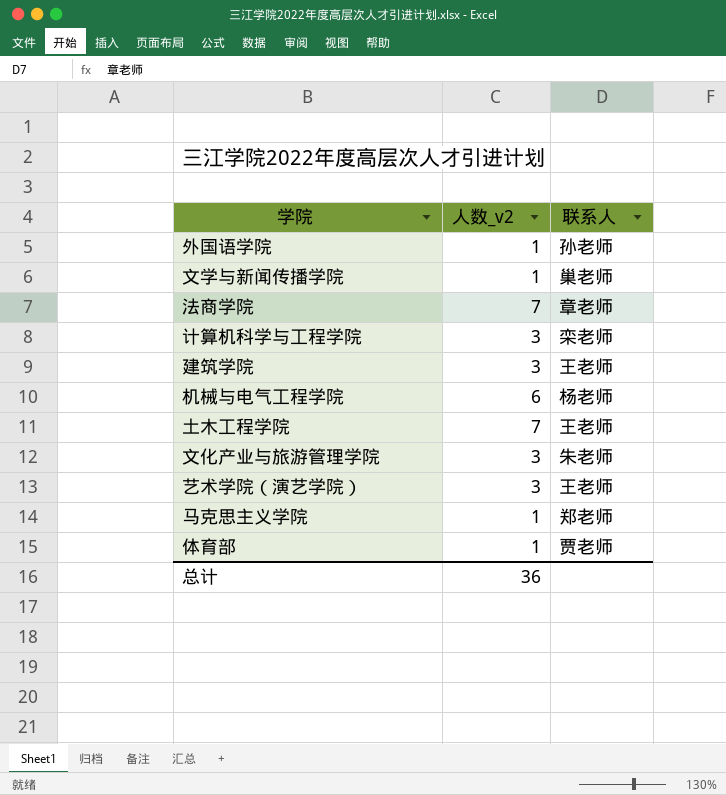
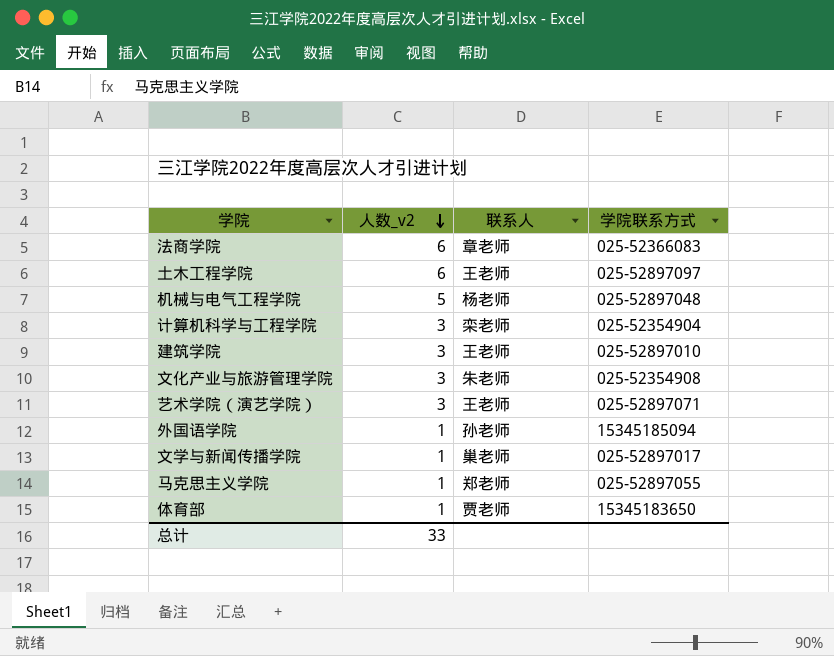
row order: none -> 人数_v2 descending
column 学院联系方式 | position: none -> 4
法商学院 | 人数_v2: 7 -> 6
土木工程学院 | 人数_v2: 7 -> 6
机械与电气工程学院 | 人数_v2: 6 -> 5
总计 | 人数_v2: 36 -> 33

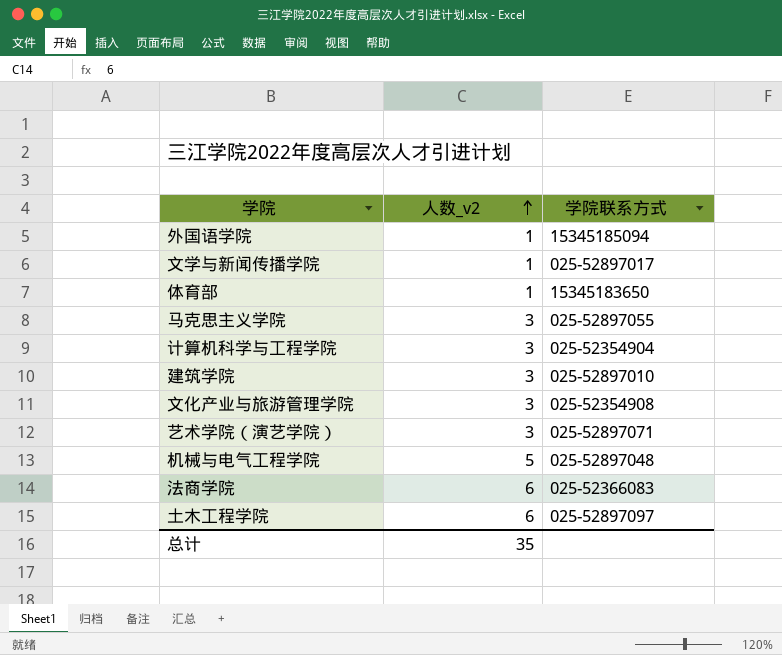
row order: 人数_v2 descending -> 人数_v2 ascending
column 联系人 | position: 3 -> none
马克思主义学院 | 人数_v2: 1 -> 3
总计 | 人数_v2: 33 -> 35

